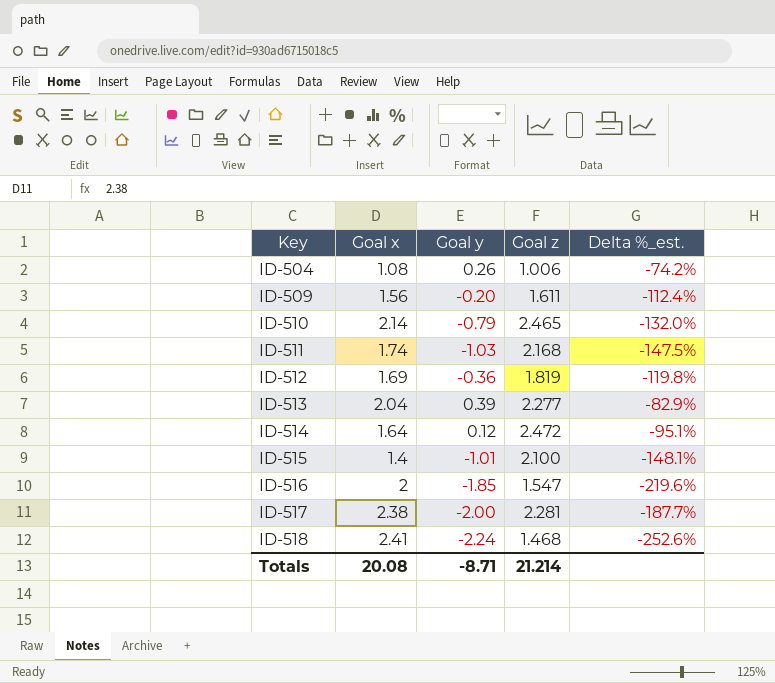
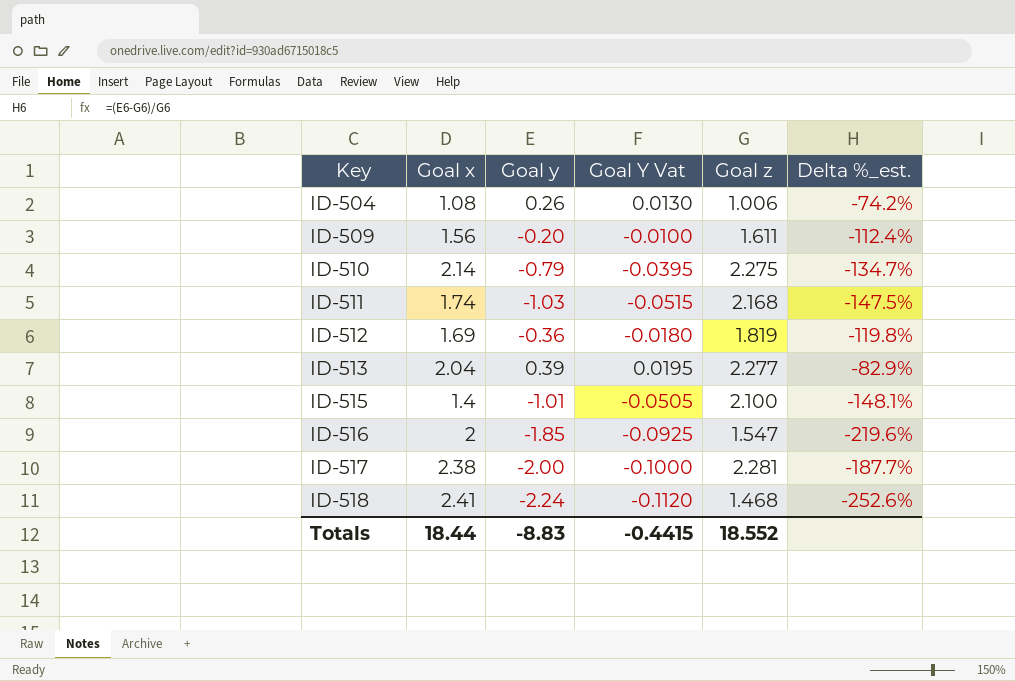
column Goal Y Vat | formula: none -> [Goal y] * 0.05
row ID-514: 1.64 | 0.12 | 2.472 | -95.1% -> none
ID-510 | Goal z: 2.465 -> 2.275
ID-510 | Delta %_est.: -132.0% -> -134.7%
Totals | Goal x: 20.08 -> 18.44
Totals | Goal y: -8.71 -> -8.83
Totals | Goal z: 21.214 -> 18.552

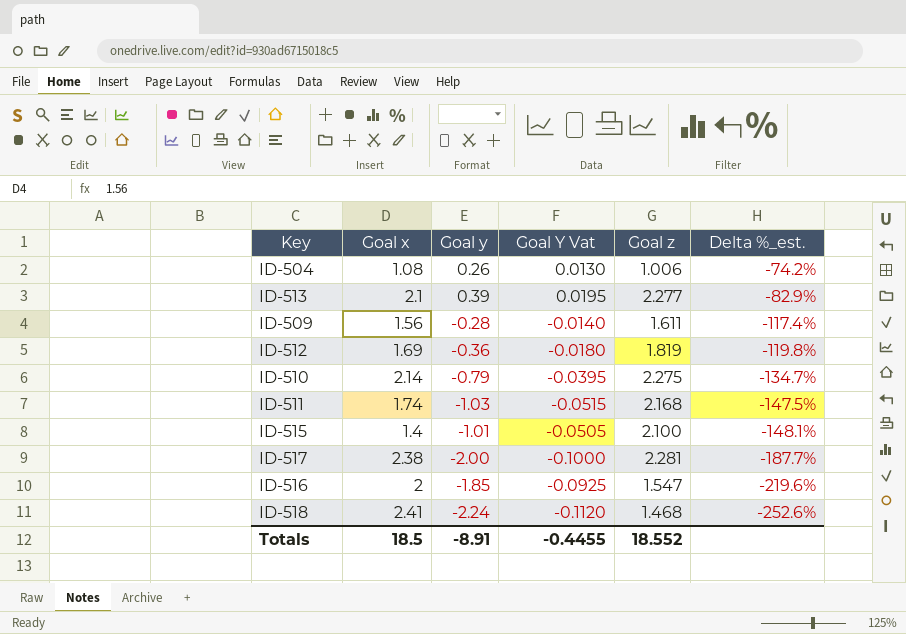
row order: Key ascending -> Delta %_est. descending
ID-513 | Goal x: 2.04 -> 2.1
ID-509 | Goal y: -0.20 -> -0.28
ID-509 | Goal Y Vat: -0.0100 -> -0.0140
ID-509 | Delta %_est.: -112.4% -> -117.4%
Totals | Goal x: 18.44 -> 18.5
Totals | Goal y: -8.83 -> -8.91
Totals | Goal Y Vat: -0.4415 -> -0.4455

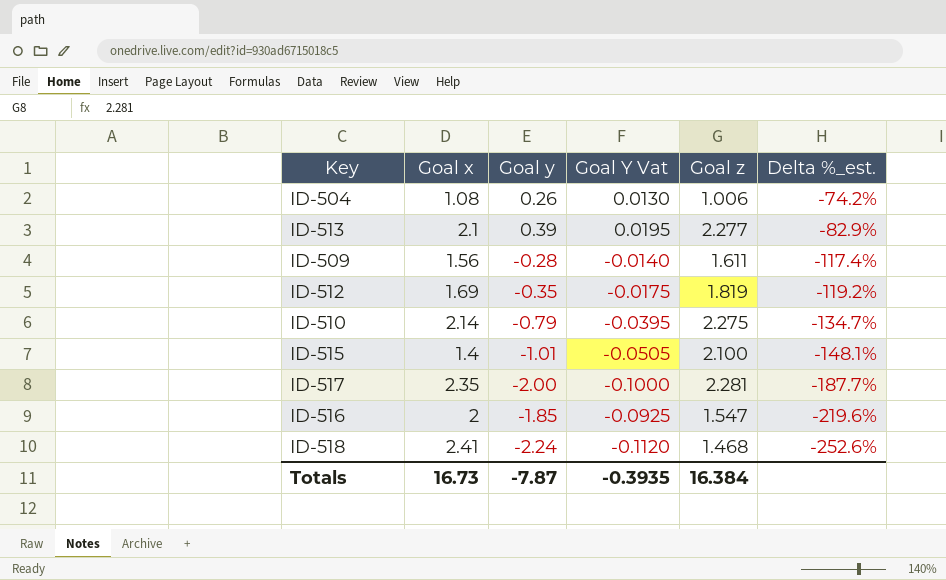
row ID-511: 1.74 | -1.03 | -0.0515 | 2.168 | -147.5% -> none
ID-512 | Goal y: -0.36 -> -0.35
ID-512 | Goal Y Vat: -0.0180 -> -0.0175
ID-512 | Delta %_est.: -119.8% -> -119.2%
ID-517 | Goal x: 2.38 -> 2.35
Totals | Goal x: 18.5 -> 16.73
Totals | Goal y: -8.91 -> -7.87
Totals | Goal Y Vat: -0.4455 -> -0.3935
Totals | Goal z: 18.552 -> 16.384

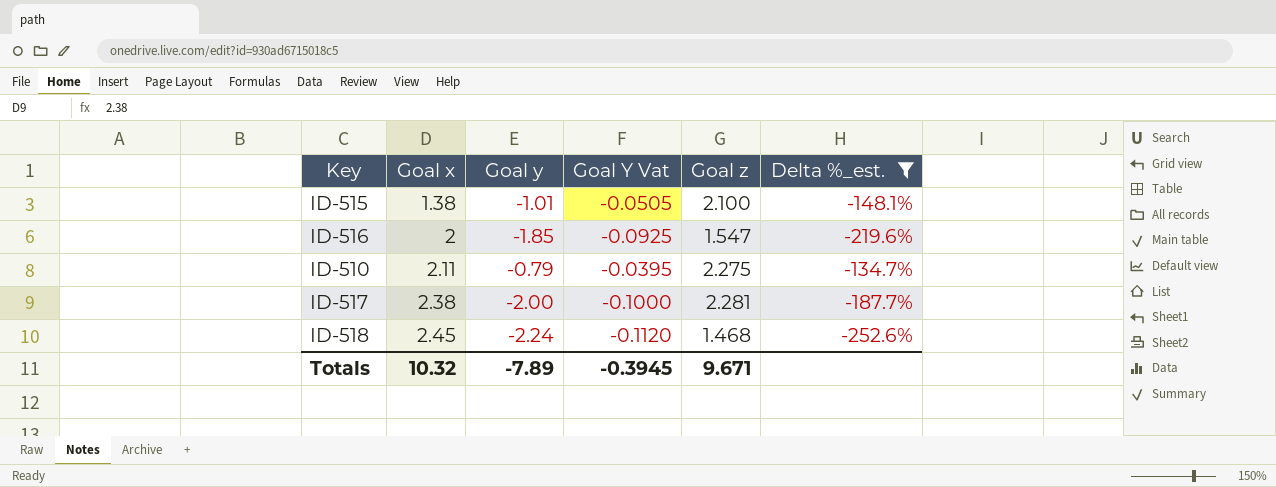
filter: none -> Delta %_est. <= -134.7%
row order: Delta %_est. descending -> Goal x ascending
ID-515 | Goal x: 1.4 -> 1.38
ID-510 | Goal x: 2.14 -> 2.11
ID-517 | Goal x: 2.35 -> 2.38
ID-518 | Goal x: 2.41 -> 2.45
Totals | Goal x: 16.73 -> 10.32
Totals | Goal y: -7.87 -> -7.89
Totals | Goal Y Vat: -0.3935 -> -0.3945
Totals | Goal z: 16.384 -> 9.671

